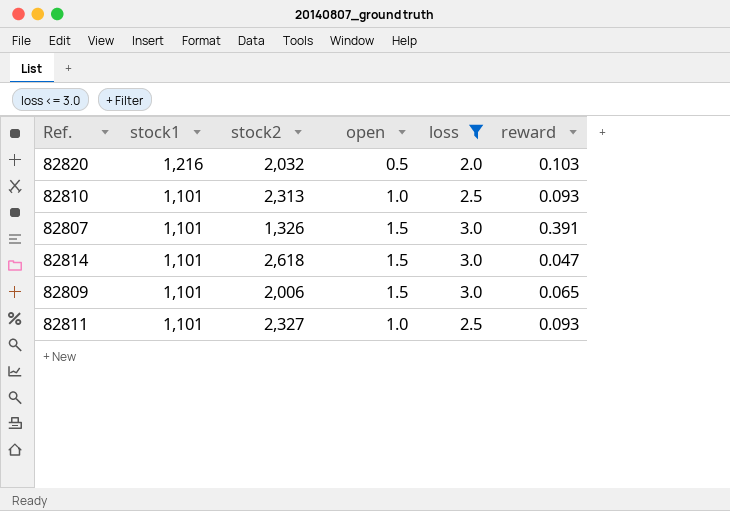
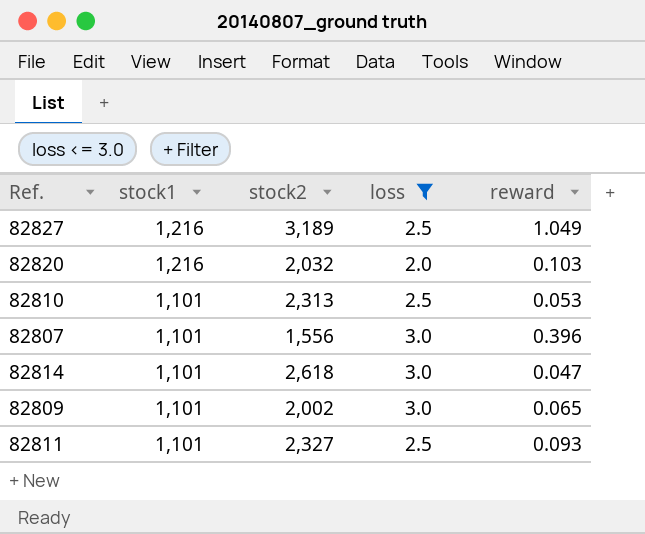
column open | position: 4 -> none
row 82827: none -> 1,216 | 3,189 | 2.5 | 1.049
82810 | reward: 0.093 -> 0.053
82807 | stock2: 1,326 -> 1,556
82807 | reward: 0.391 -> 0.396
82809 | stock2: 2,006 -> 2,002

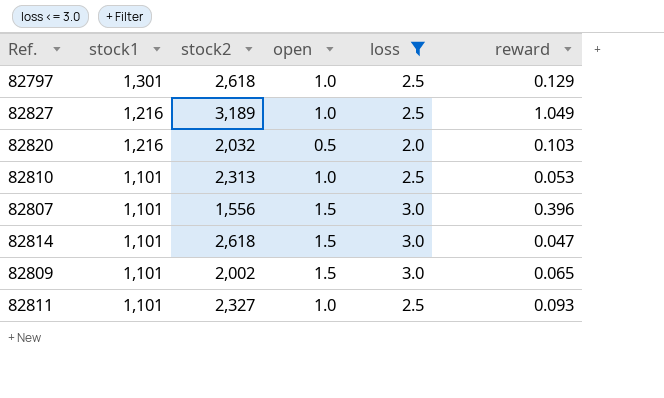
column open | position: none -> 4
row 82797: none -> 1,301 | 2,618 | 1.0 | 2.5 | 0.129

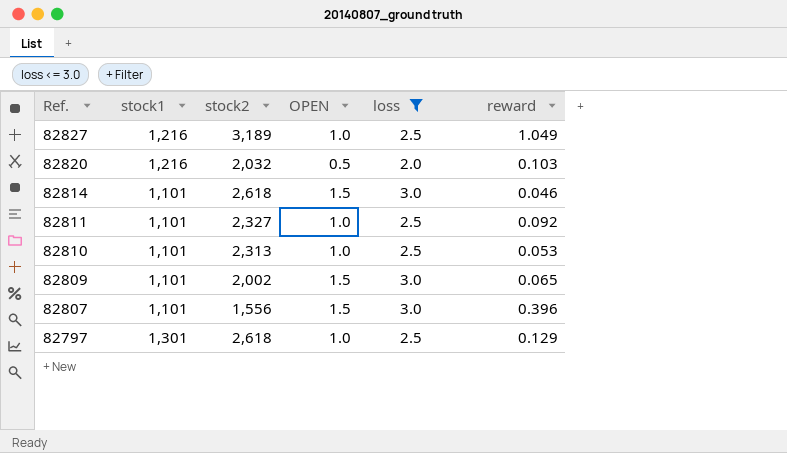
row order: stock1 descending -> Ref. descending
column name: open -> OPEN
82814 | reward: 0.047 -> 0.046
82811 | reward: 0.093 -> 0.092

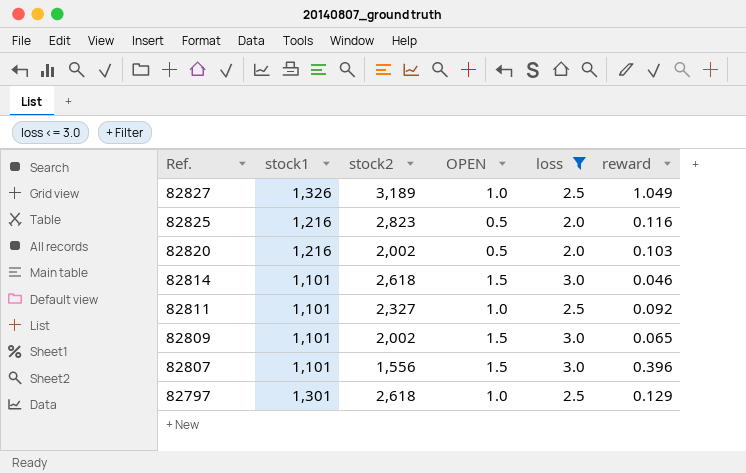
row 82810: 1,101 | 2,313 | 1.0 | 2.5 | 0.053 -> none
82827 | stock1: 1,216 -> 1,326
row 82825: none -> 1,216 | 2,823 | 0.5 | 2.0 | 0.116
82820 | stock2: 2,032 -> 2,002

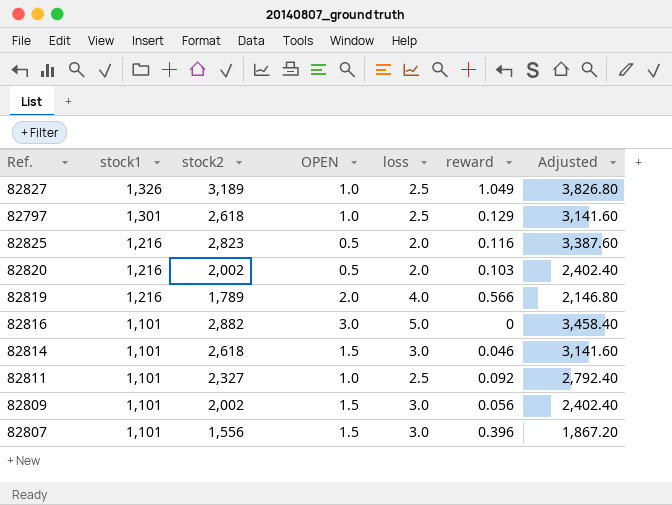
filter: loss <= 3.0 -> none
row order: Ref. descending -> stock1 descending
column Adjusted | formula: none -> [stock2] * 1.2
82809 | reward: 0.065 -> 0.056

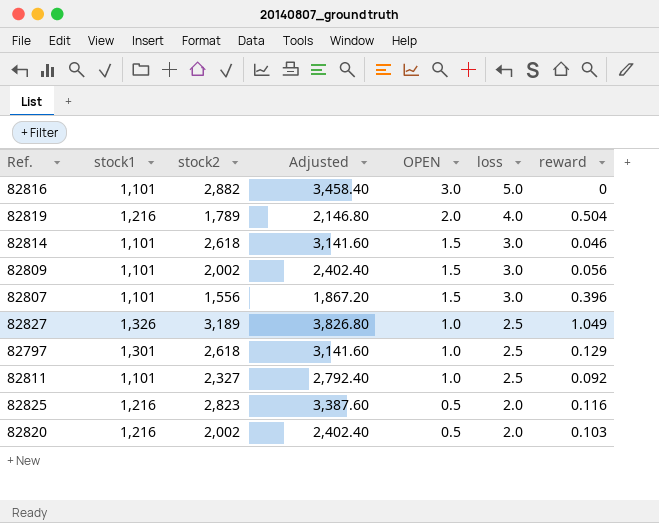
row order: stock1 descending -> OPEN descending
column Adjusted | position: 7 -> 4
82819 | reward: 0.566 -> 0.504

